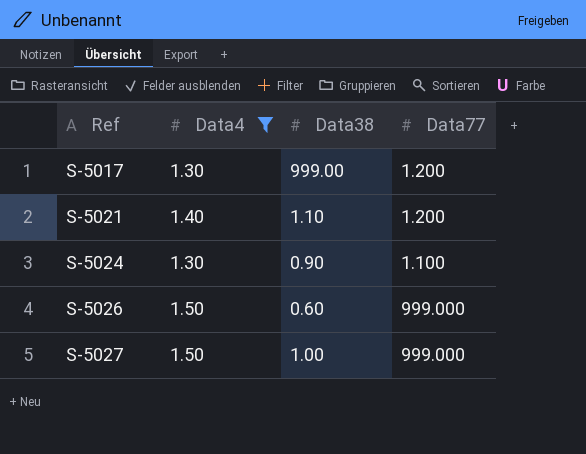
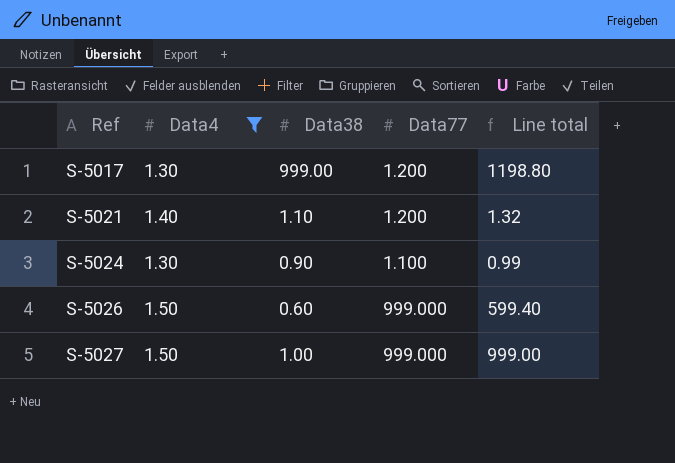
column Line total | formula: none -> [Data38] * [Data77]

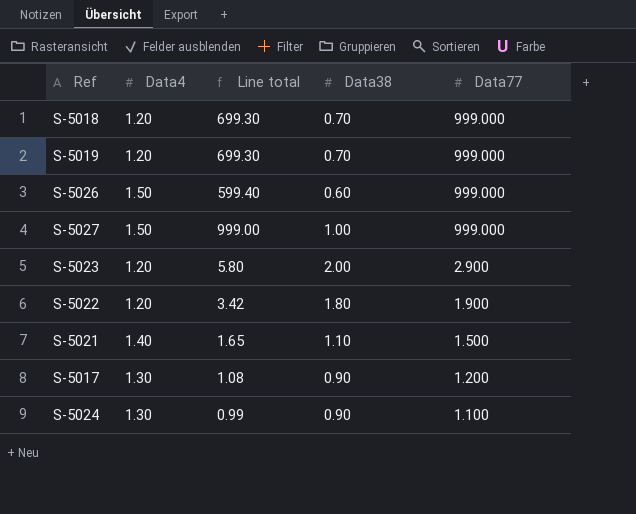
filter: Data4 != 1.20 -> none
row order: Ref ascending -> Data77 descending
column Line total | position: 5 -> 3
S-5021 | Line total: 1.32 -> 1.65
S-5021 | Data77: 1.200 -> 1.500
S-5017 | Line total: 1198.80 -> 1.08
S-5017 | Data38: 999.00 -> 0.90

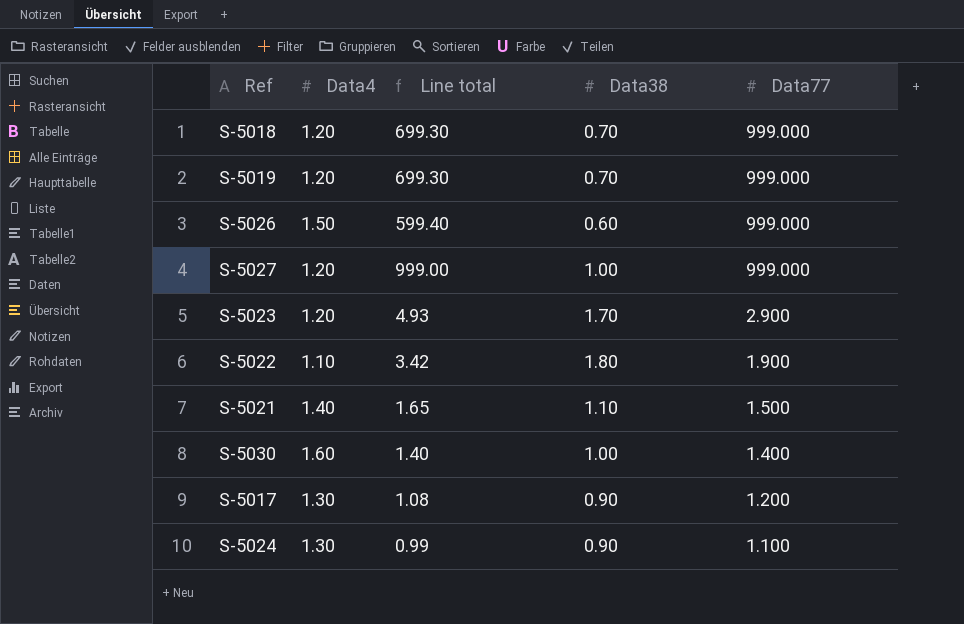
S-5027 | Data4: 1.50 -> 1.20
S-5023 | Line total: 5.80 -> 4.93
S-5023 | Data38: 2.00 -> 1.70
S-5022 | Data4: 1.20 -> 1.10
row S-5030: none -> 1.60 | 1.40 | 1.00 | 1.400

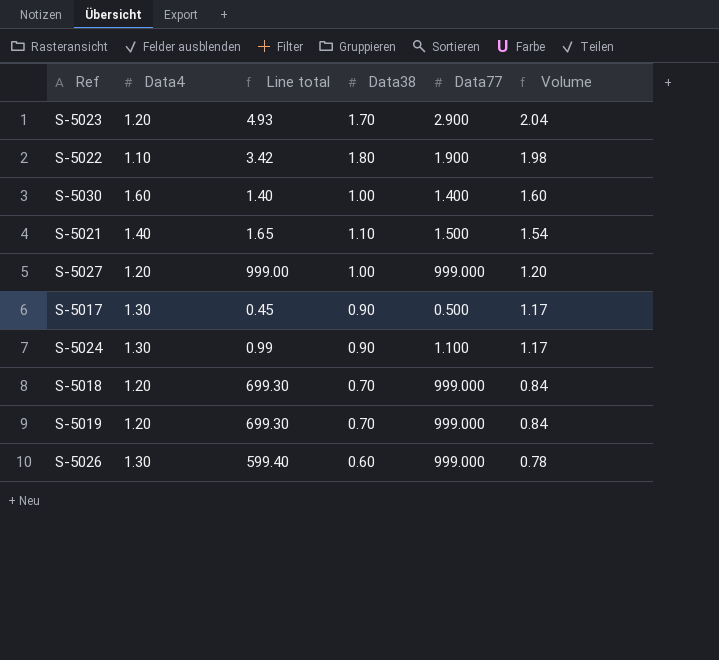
row order: Data77 descending -> Volume descending
column Volume | formula: none -> [Data4] * [Data38]
S-5017 | Line total: 1.08 -> 0.45
S-5017 | Data77: 1.200 -> 0.500
S-5026 | Data4: 1.50 -> 1.30

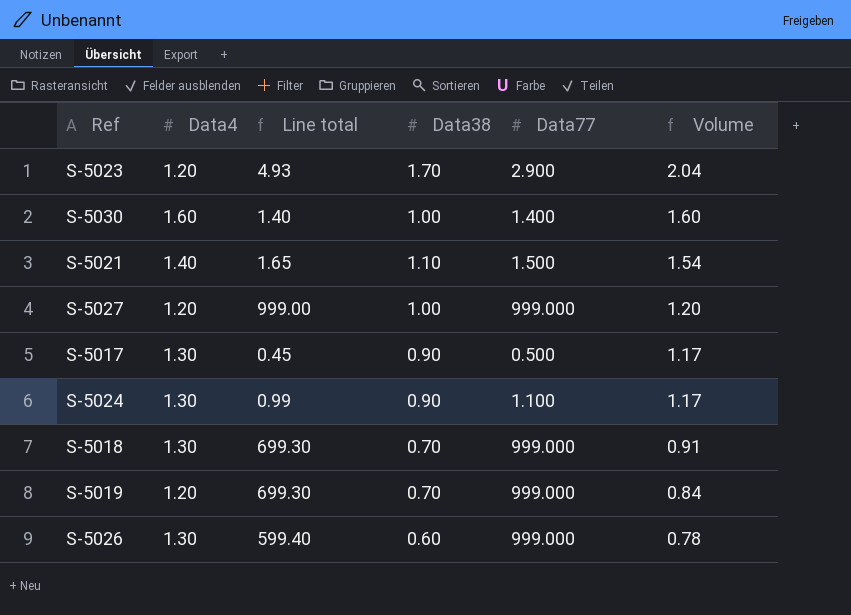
row S-5022: 1.10 | 3.42 | 1.80 | 1.900 | 1.98 -> none
S-5018 | Data4: 1.20 -> 1.30
S-5018 | Volume: 0.84 -> 0.91

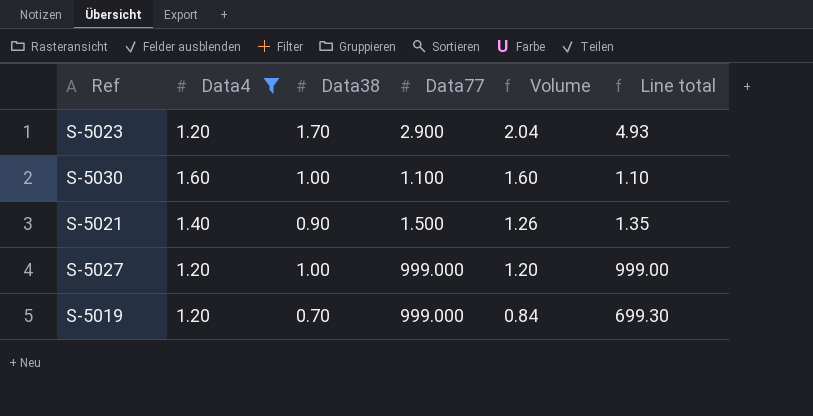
filter: none -> Data4 != 1.30
column Line total | position: 3 -> 6
S-5030 | Data77: 1.400 -> 1.100
S-5030 | Line total: 1.40 -> 1.10
S-5021 | Data38: 1.10 -> 0.90
S-5021 | Volume: 1.54 -> 1.26
S-5021 | Line total: 1.65 -> 1.35

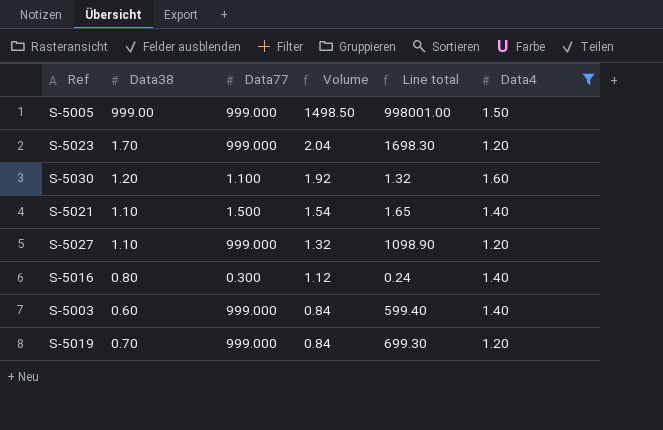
column Data4 | position: 2 -> 6
row S-5005: none -> 999.00 | 999.000 | 1498.50 | 998001.00 | 1.50
S-5023 | Data77: 2.900 -> 999.000
S-5023 | Line total: 4.93 -> 1698.30
S-5030 | Data38: 1.00 -> 1.20
S-5030 | Volume: 1.60 -> 1.92
S-5030 | Line total: 1.10 -> 1.32
S-5021 | Data38: 0.90 -> 1.10
S-5021 | Volume: 1.26 -> 1.54
S-5021 | Line total: 1.35 -> 1.65
S-5027 | Data38: 1.00 -> 1.10
S-5027 | Volume: 1.20 -> 1.32
S-5027 | Line total: 999.00 -> 1098.90
row S-5016: none -> 0.80 | 0.300 | 1.12 | 0.24 | 1.40
row S-5003: none -> 0.60 | 999.000 | 0.84 | 599.40 | 1.40

